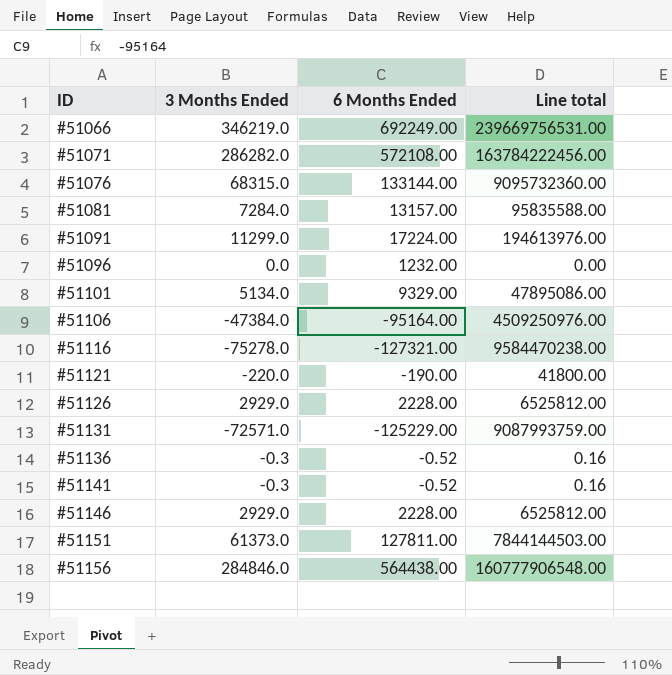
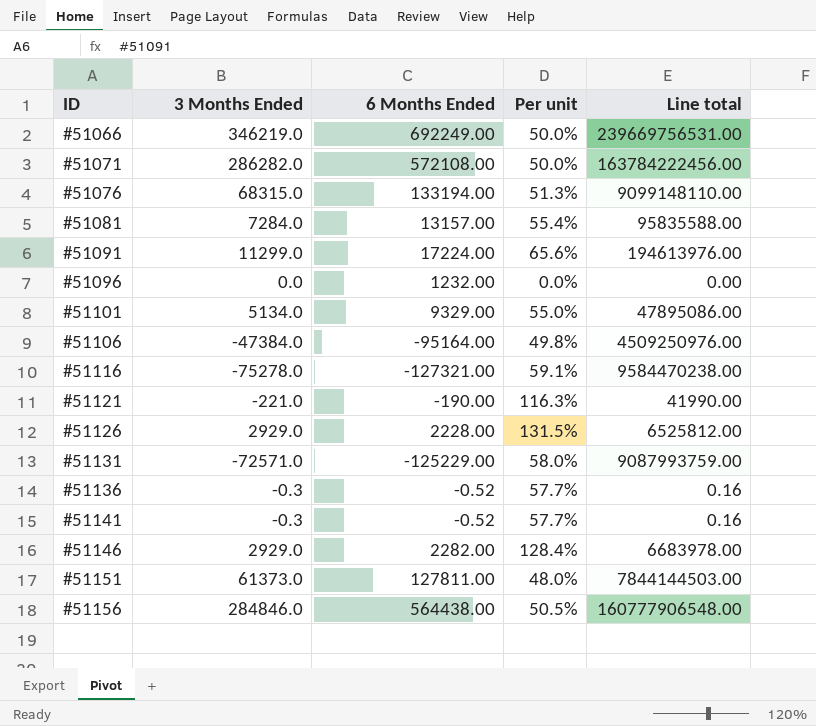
column Per unit | formula: none -> [3 Months Ended] / [6 Months Ended]
#51076 | 6 Months Ended: 133144.00 -> 133194.00
#51076 | Line total: 9095732360.00 -> 9099148110.00
#51121 | 3 Months Ended: -220.0 -> -221.0
#51121 | Line total: 41800.00 -> 41990.00
#51146 | 6 Months Ended: 2228.00 -> 2282.00
#51146 | Line total: 6525812.00 -> 6683978.00

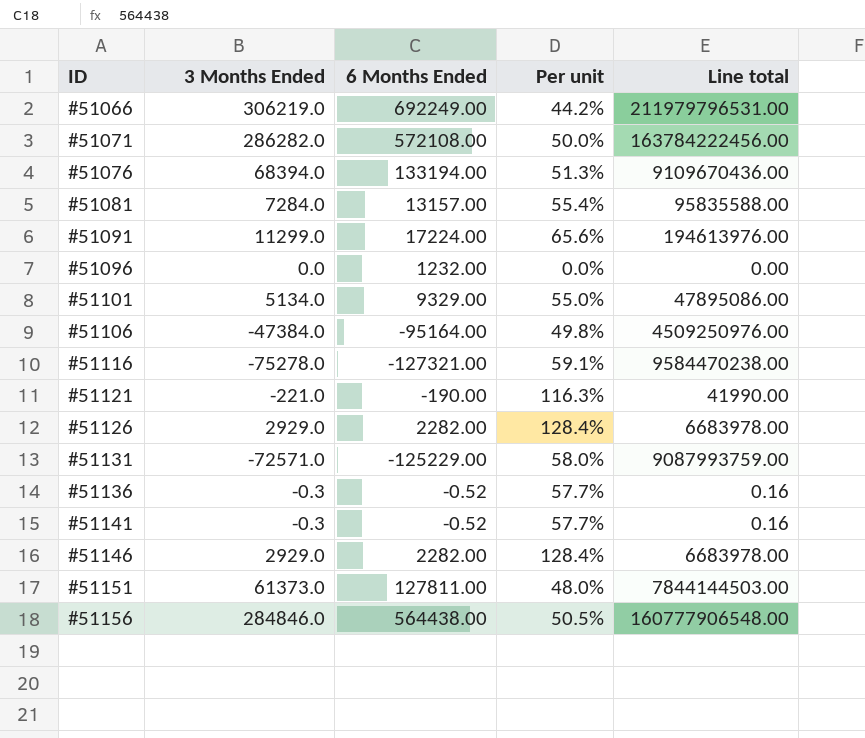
#51066 | 3 Months Ended: 346219.0 -> 306219.0
#51066 | Per unit: 50.0% -> 44.2%
#51066 | Line total: 239669756531.00 -> 211979796531.00
#51076 | 3 Months Ended: 68315.0 -> 68394.0
#51076 | Line total: 9099148110.00 -> 9109670436.00
#51126 | 6 Months Ended: 2228.00 -> 2282.00
#51126 | Per unit: 131.5% -> 128.4%
#51126 | Line total: 6525812.00 -> 6683978.00

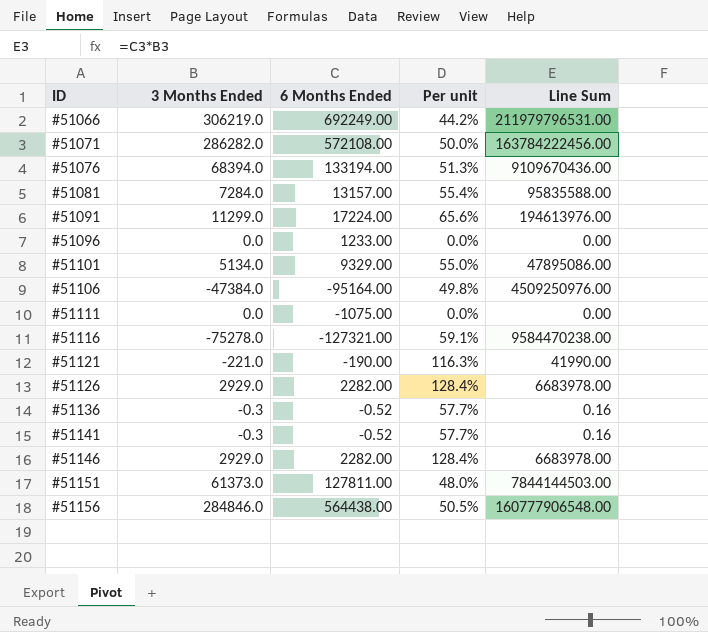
column name: Line total -> Line Sum
row #51131: -72571.0 | -125229.00 | 58.0% | 9087993759.00 -> none
#51096 | 6 Months Ended: 1232.00 -> 1233.00
row #51111: none -> 0.0 | -1075.00 | 0.0% | 0.00

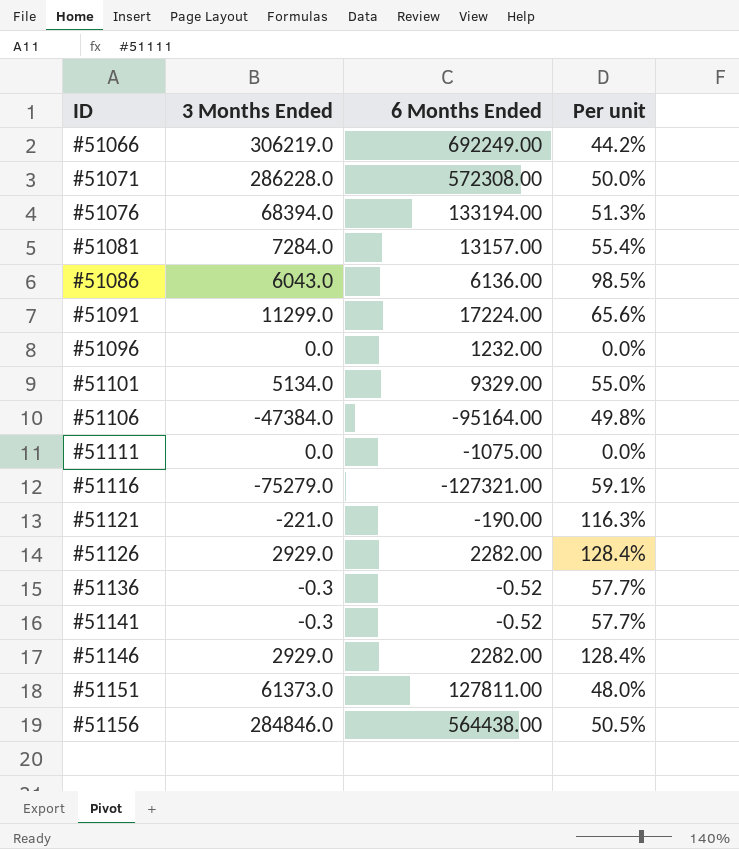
column Line Sum | formula: [3 Months Ended] * [6 Months Ended] -> none
#51071 | 3 Months Ended: 286282.0 -> 286228.0
#51071 | 6 Months Ended: 572108.00 -> 572308.00
row #51086: none -> 6043.0 | 6136.00 | 98.5%
#51096 | 6 Months Ended: 1233.00 -> 1232.00
#51116 | 3 Months Ended: -75278.0 -> -75279.0

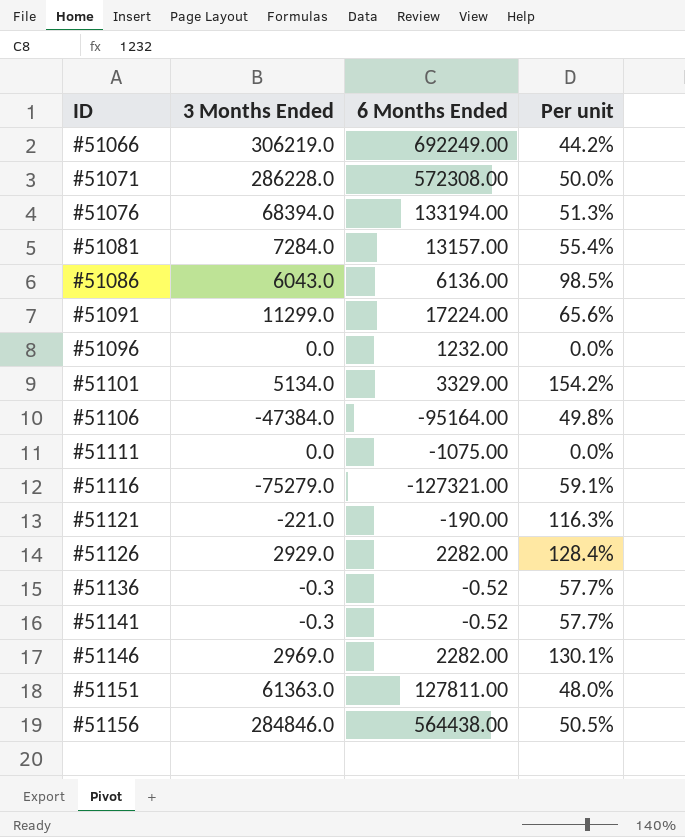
#51101 | 6 Months Ended: 9329.00 -> 3329.00
#51101 | Per unit: 55.0% -> 154.2%
#51146 | 3 Months Ended: 2929.0 -> 2969.0
#51146 | Per unit: 128.4% -> 130.1%
#51151 | 3 Months Ended: 61373.0 -> 61363.0

